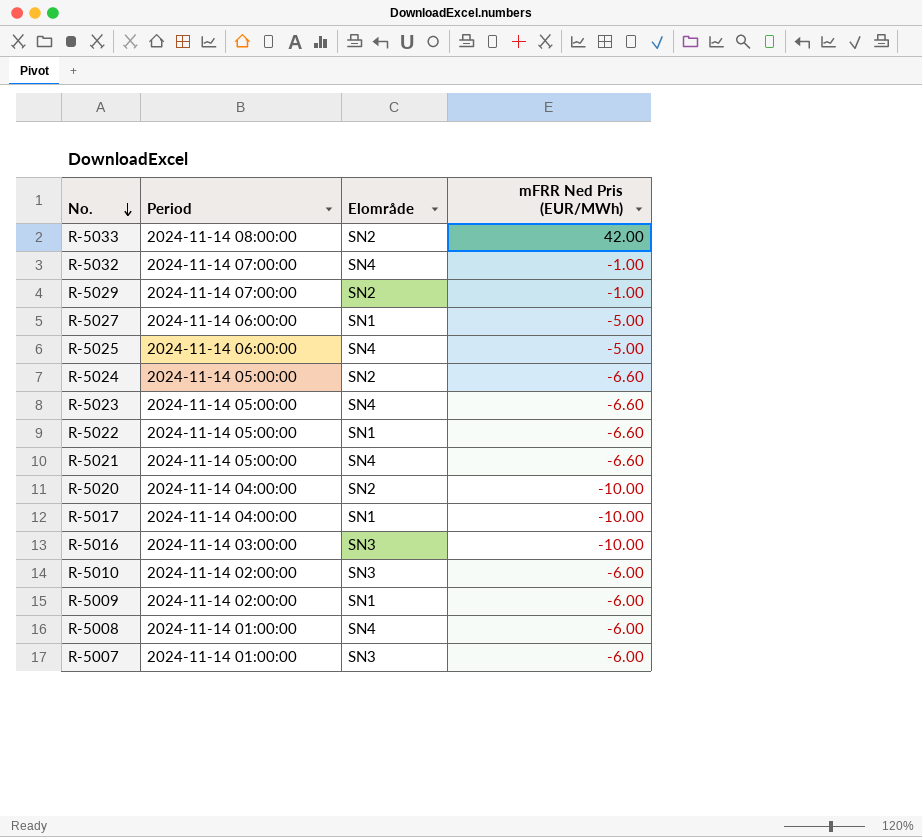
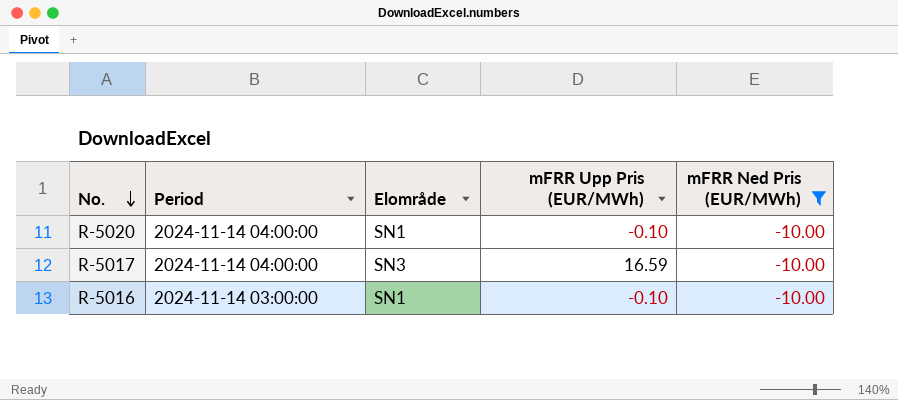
filter: none -> mFRR Ned Pris (EUR/MWh) = -10.00
column mFRR Upp Pris (EUR/MWh) | position: none -> 4
R-5020 | Elområde: SN2 -> SN1
R-5017 | Elområde: SN1 -> SN3
R-5016 | Elområde: SN3 -> SN1

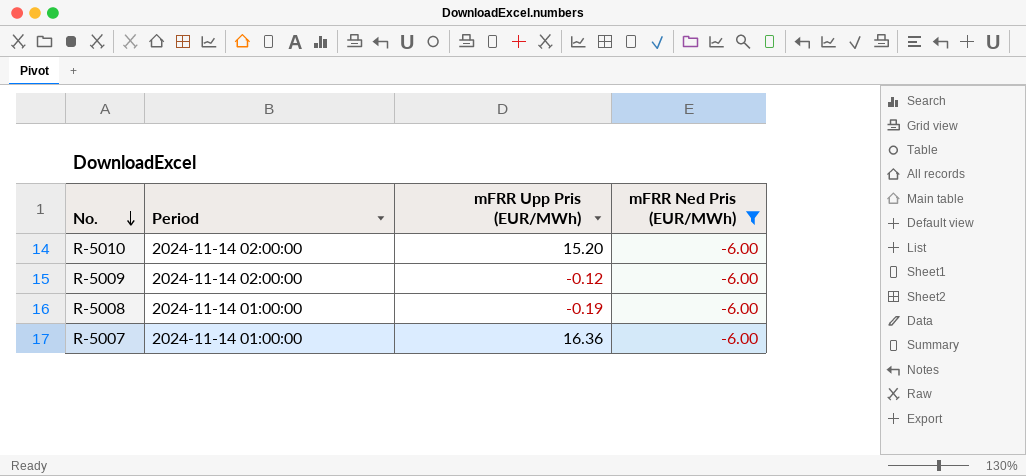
filter: mFRR Ned Pris (EUR/MWh) = -10.00 -> mFRR Ned Pris (EUR/MWh) = -6.00
column Elområde | position: 3 -> none

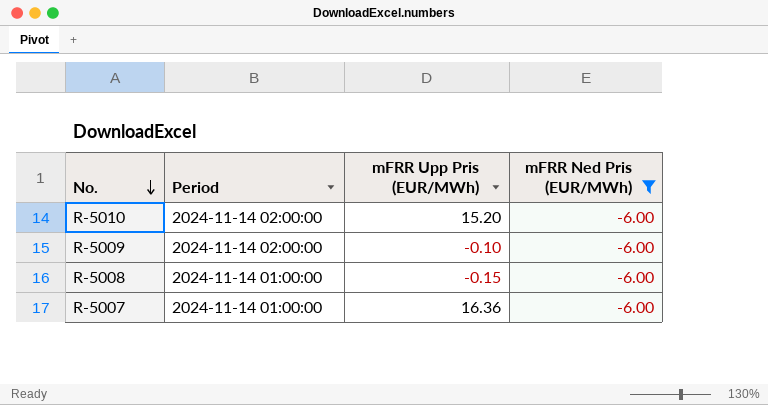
R-5009 | mFRR Upp Pris (EUR/MWh): -0.12 -> -0.10
R-5008 | mFRR Upp Pris (EUR/MWh): -0.19 -> -0.15

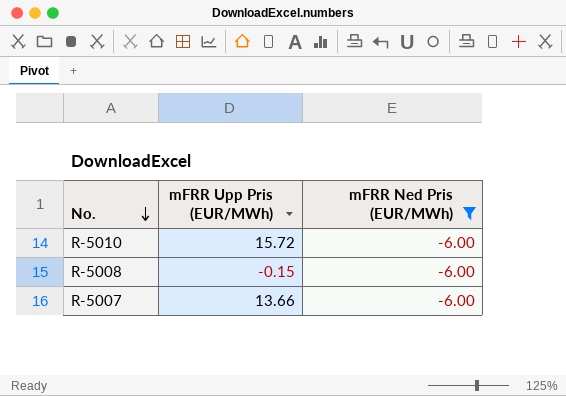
column Period | position: 2 -> none
row R-5009: 2024-11-14 02:00:00 | -0.10 | -6.00 -> none
R-5010 | mFRR Upp Pris (EUR/MWh): 15.20 -> 15.72
R-5007 | mFRR Upp Pris (EUR/MWh): 16.36 -> 13.66

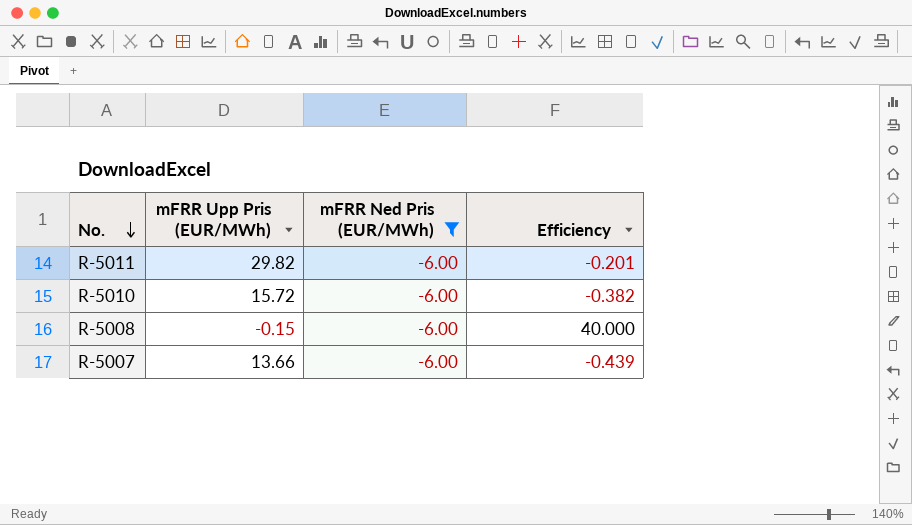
column Efficiency | formula: none -> [mFRR Ned Pris (EUR/MWh)] / [mFRR Upp Pris (EUR/MWh)]
row R-5011: none -> 29.82 | -6.00 | -0.201

